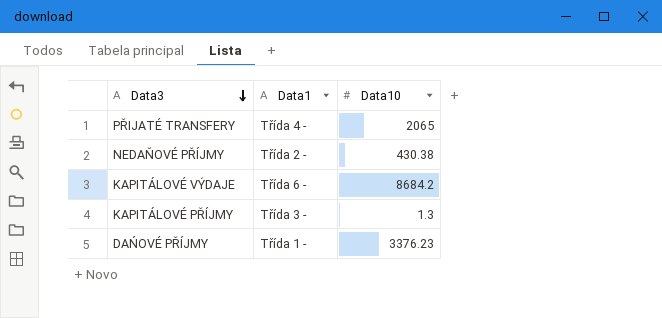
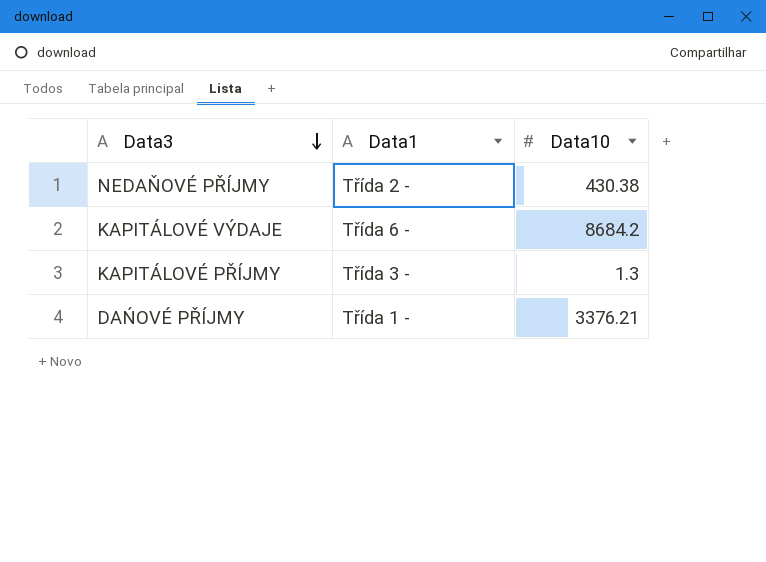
row PŘIJATÉ TRANSFERY: Třída 4 - | 2065 -> none
DAŃOVÉ PŘÍJMY | Data10: 3376.23 -> 3376.21

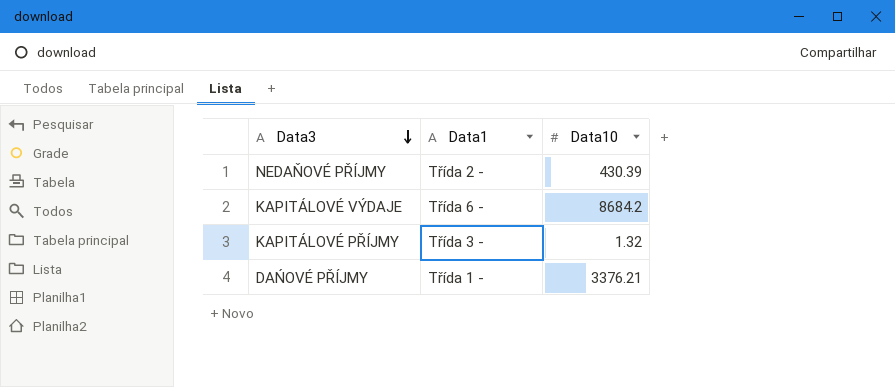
NEDAŇOVÉ PŘÍJMY | Data10: 430.38 -> 430.39
KAPITÁLOVÉ PŘÍJMY | Data10: 1.3 -> 1.32

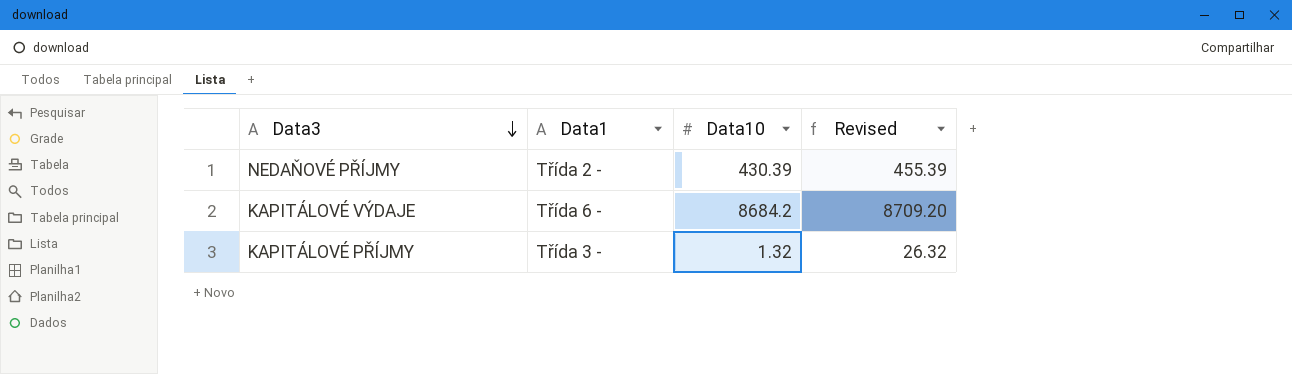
column Revised | formula: none -> [Data10] + 25
row DAŃOVÉ PŘÍJMY: Třída 1 - | 3376.21 -> none

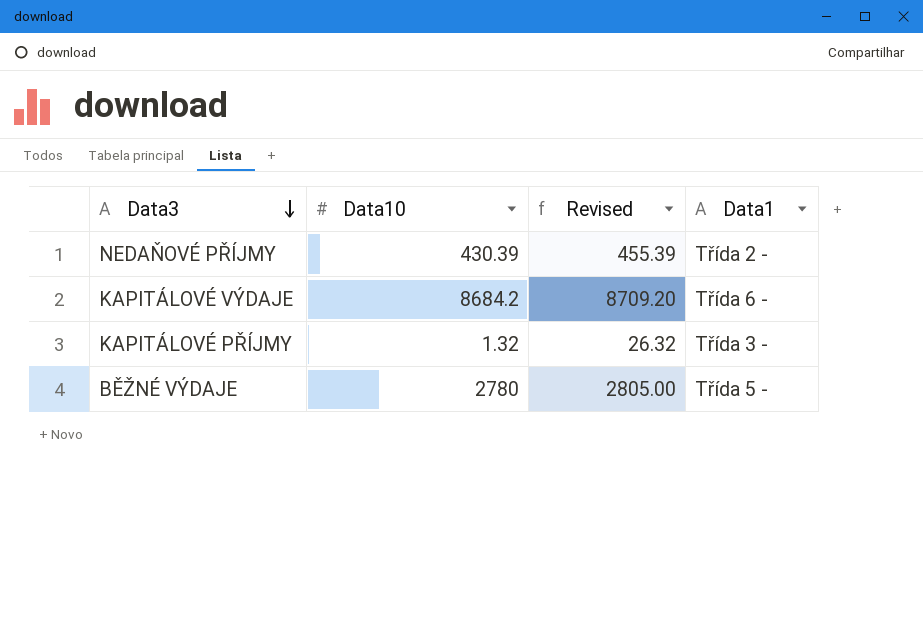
column Data1 | position: 2 -> 4
row BĚŽNÉ VÝDAJE: none -> 2780 | 2805.00 | Třída 5 -

